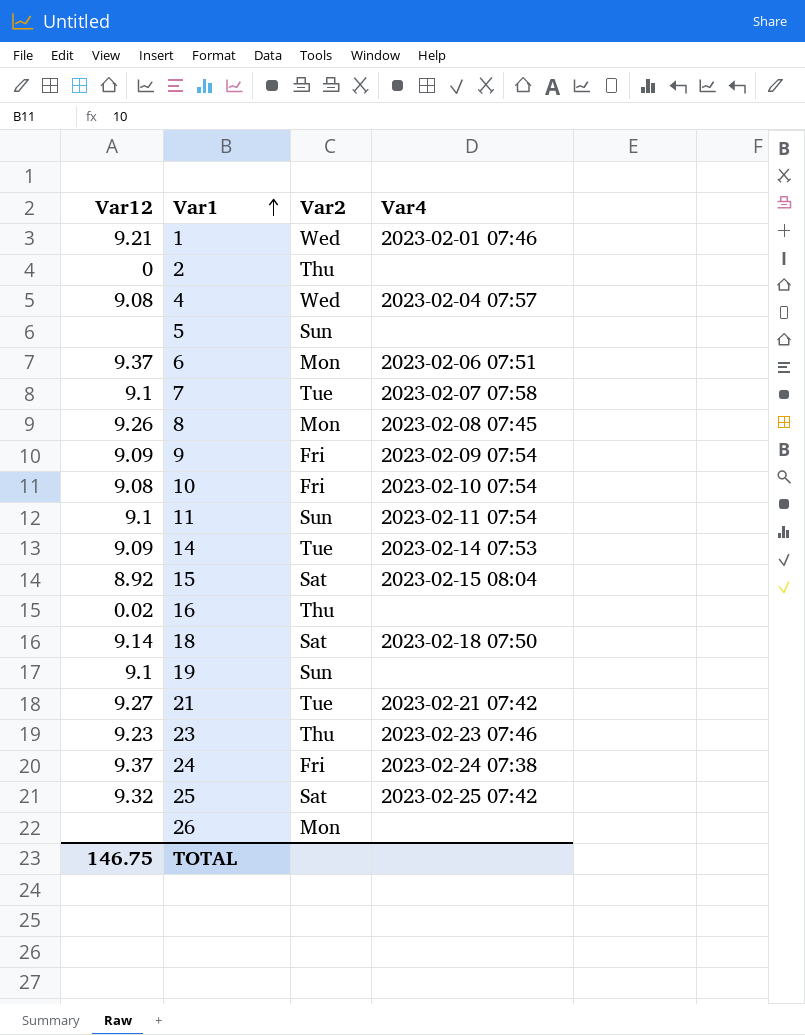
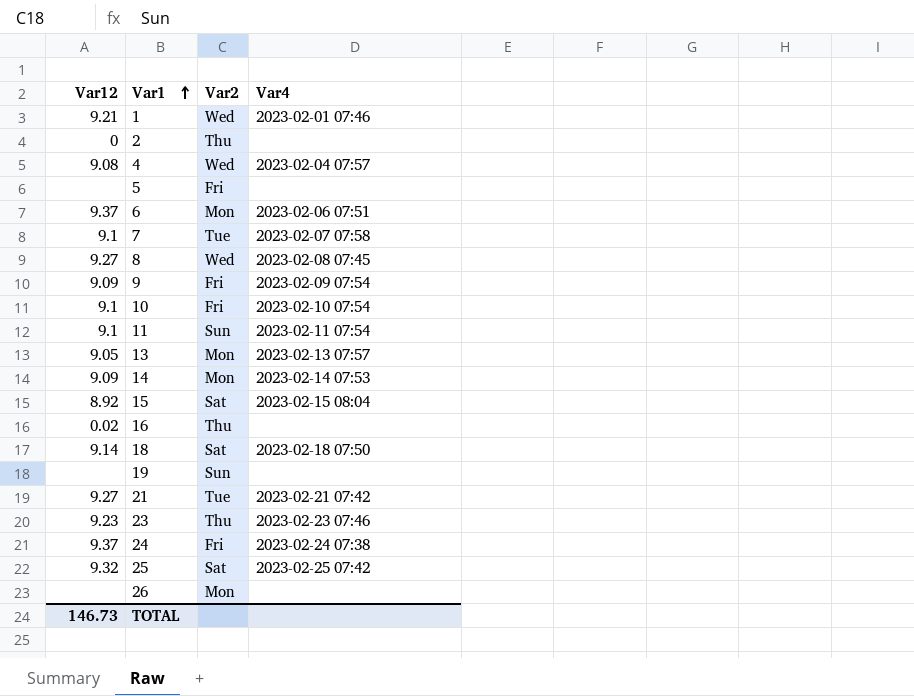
5 | Var2: Sun -> Fri
8 | Var12: 9.26 -> 9.27
8 | Var2: Mon -> Wed
10 | Var12: 9.08 -> 9.1
row 13: none -> 9.05 | Mon | 2023-02-13 07:57
14 | Var2: Tue -> Mon
19 | Var12: 9.1 -> none
TOTAL | Var12: 146.75 -> 146.73

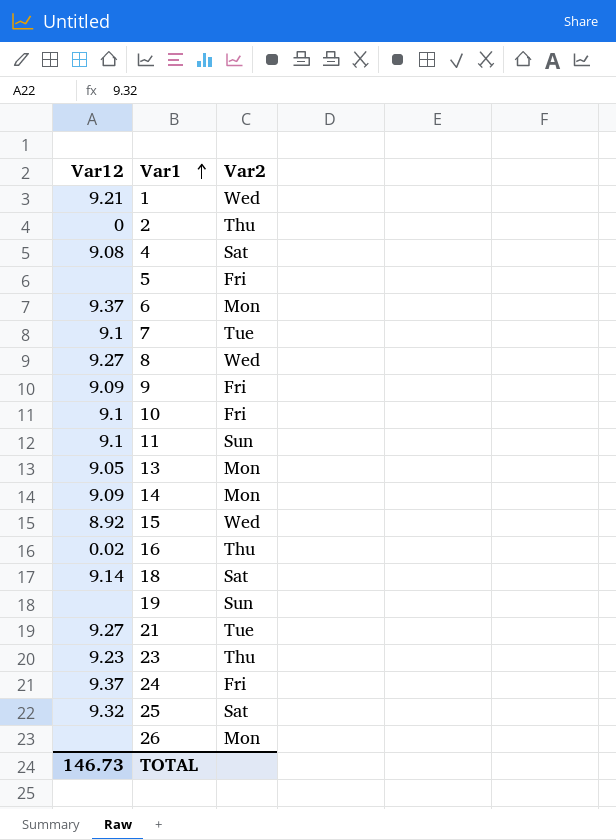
column Var4 | position: 4 -> none
4 | Var2: Wed -> Sat
15 | Var2: Sat -> Wed

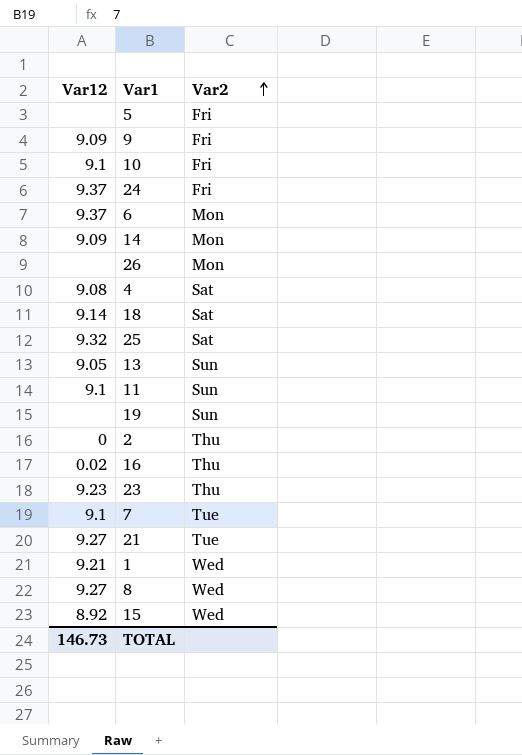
row order: Var1 ascending -> Var2 ascending
13 | Var2: Mon -> Sun

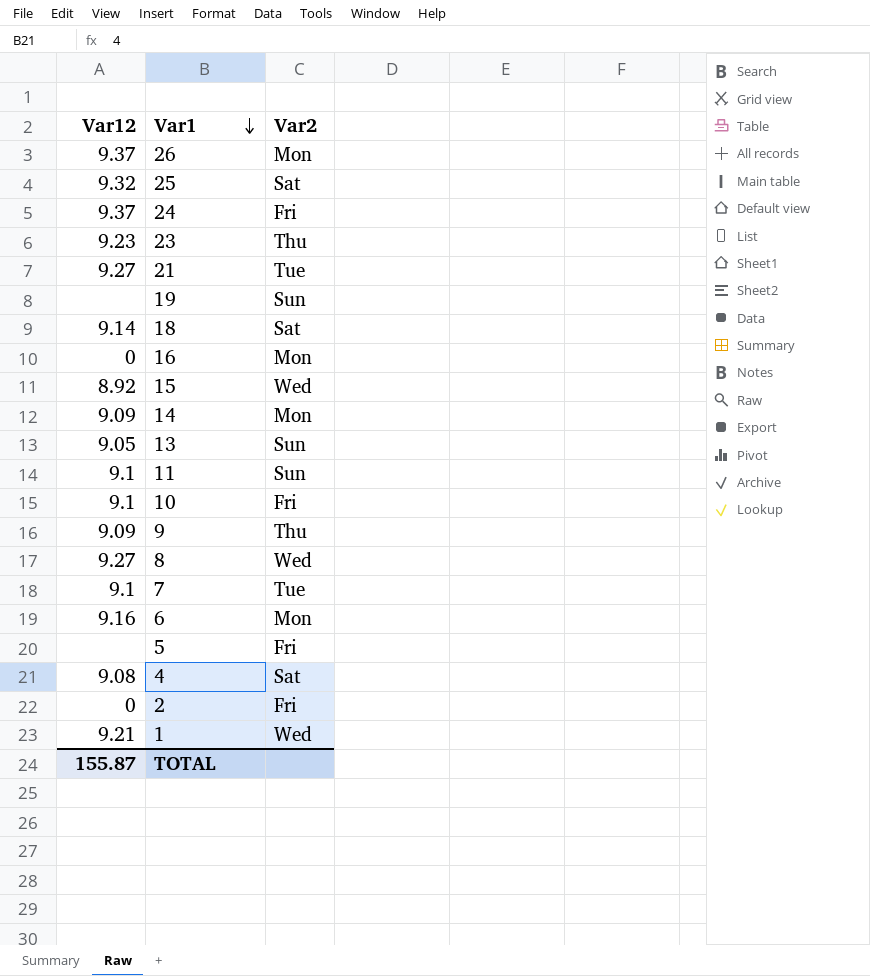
row order: Var2 ascending -> Var1 descending
26 | Var12: none -> 9.37
16 | Var12: 0.02 -> 0
16 | Var2: Thu -> Mon
9 | Var2: Fri -> Thu
6 | Var12: 9.37 -> 9.16
2 | Var2: Thu -> Fri
TOTAL | Var12: 146.73 -> 155.87

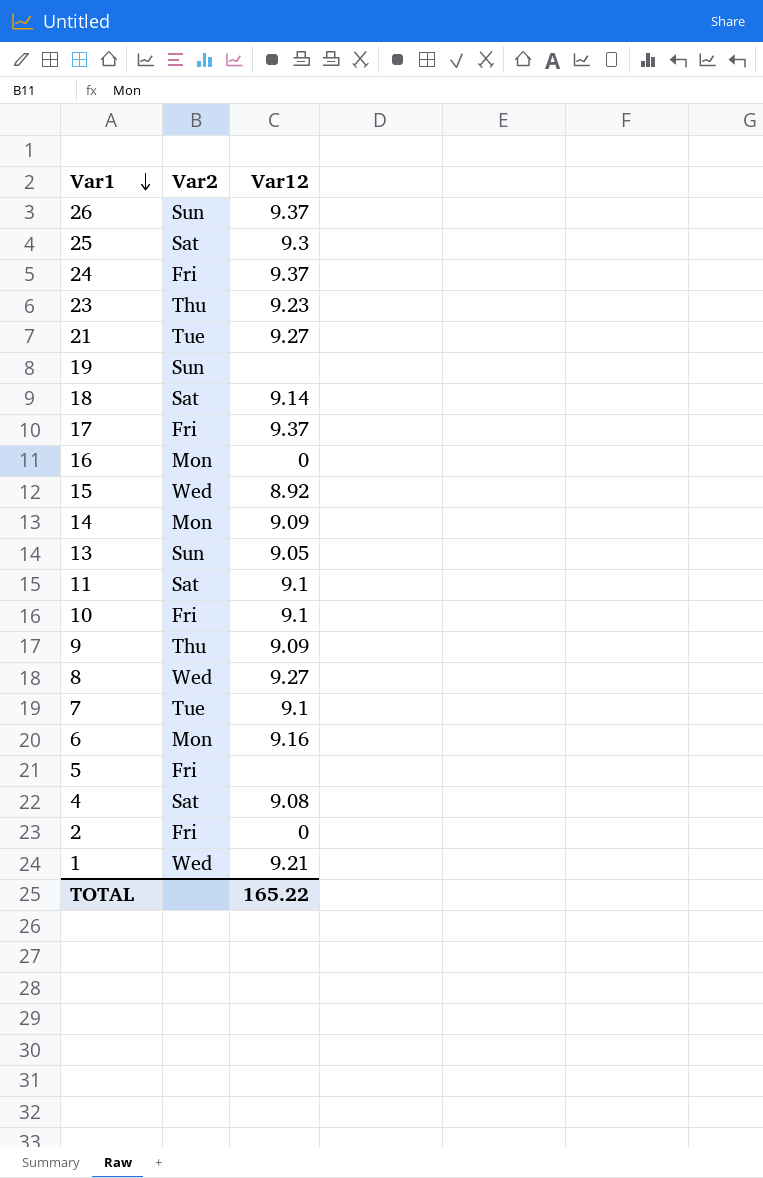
column Var12 | position: 1 -> 3
26 | Var2: Mon -> Sun
25 | Var12: 9.32 -> 9.3
row 17: none -> Fri | 9.37
11 | Var2: Sun -> Sat
TOTAL | Var12: 155.87 -> 165.22

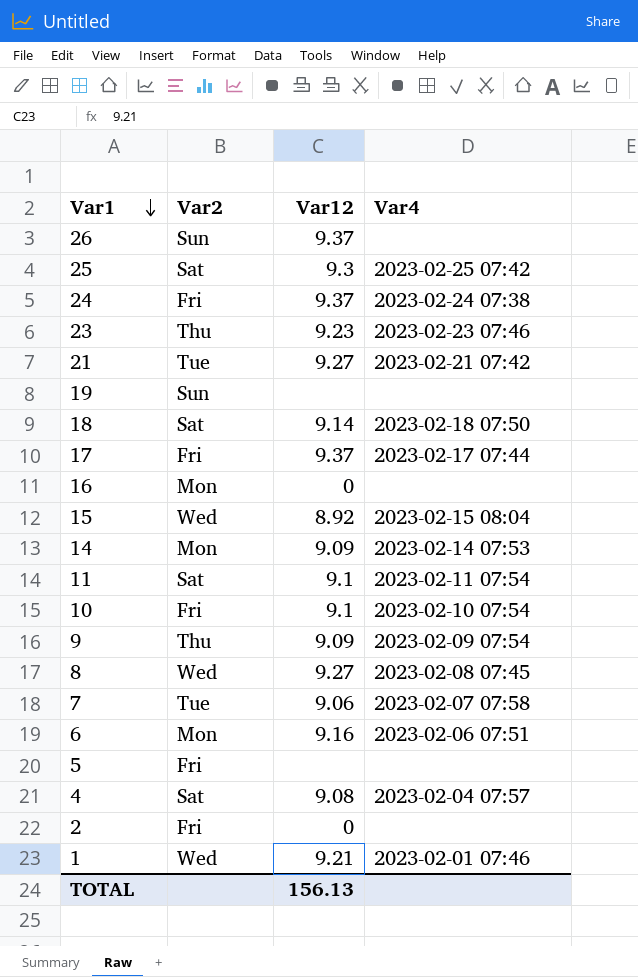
column Var4 | position: none -> 4
row 13: Sun | 9.05 -> none
7 | Var12: 9.1 -> 9.06
TOTAL | Var12: 165.22 -> 156.13

